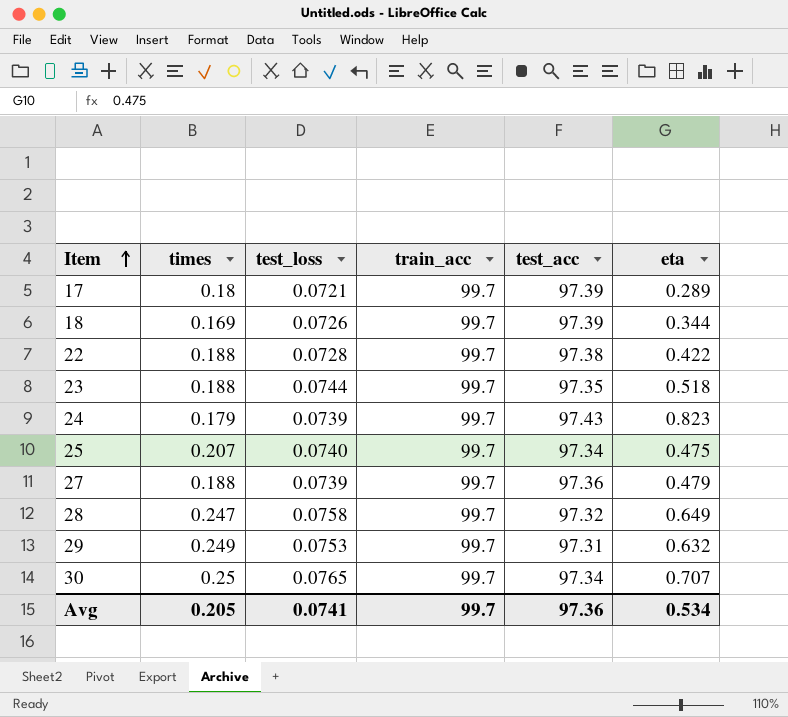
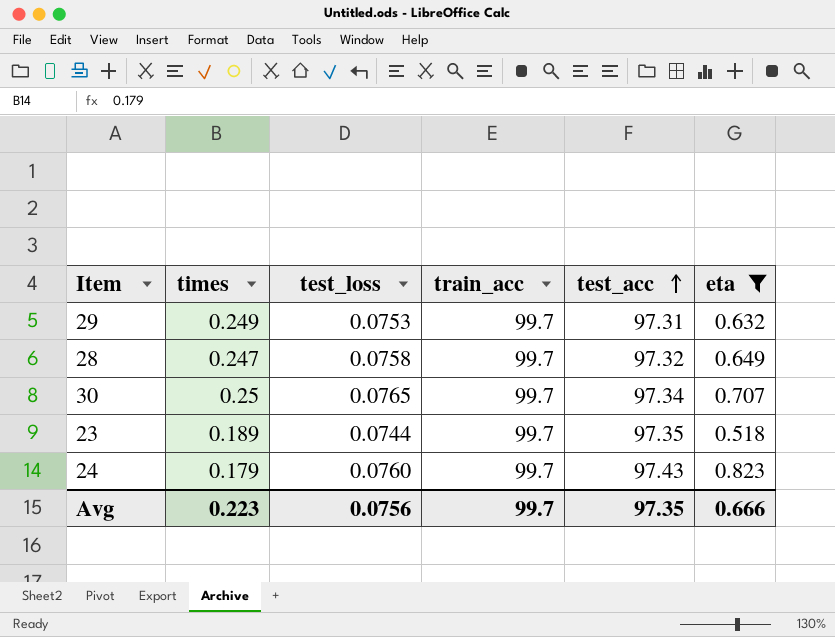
filter: none -> eta >= 0.518
row order: Item ascending -> test_acc ascending
23 | times: 0.188 -> 0.189
24 | test_loss: 0.0739 -> 0.0760
Avg | times: 0.205 -> 0.223
Avg | test_loss: 0.0741 -> 0.0756
Avg | test_acc: 97.36 -> 97.35
Avg | eta: 0.534 -> 0.666

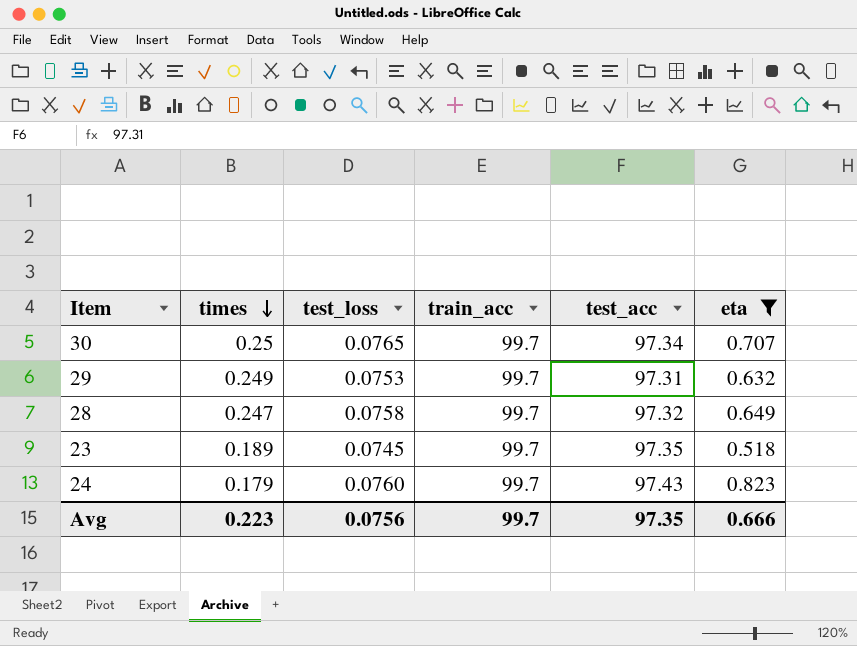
row order: test_acc ascending -> times descending
23 | test_loss: 0.0744 -> 0.0745

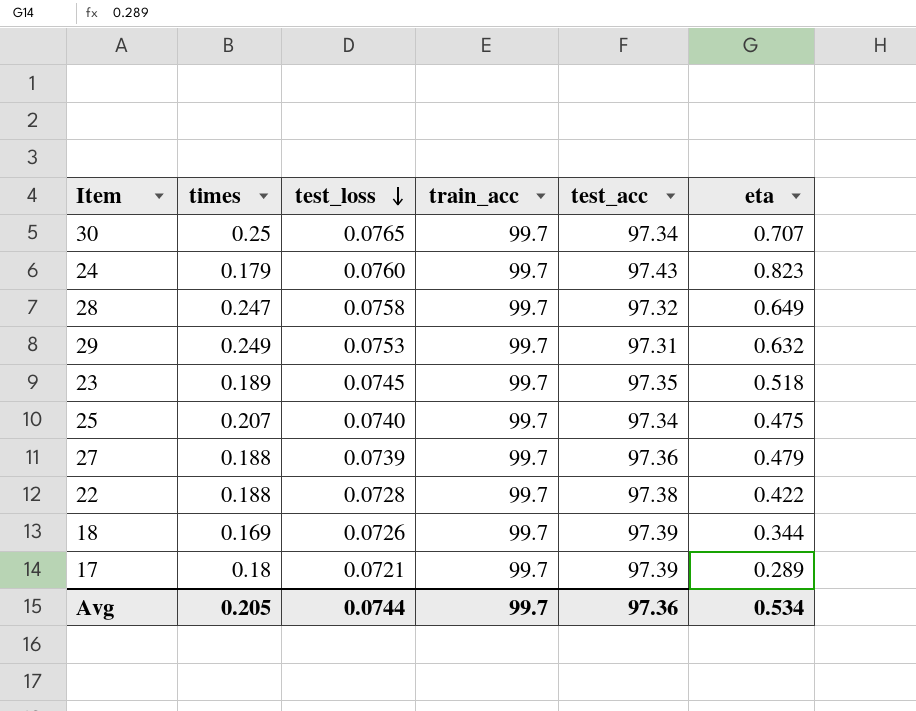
filter: eta >= 0.518 -> none
row order: times descending -> test_loss descending
Avg | times: 0.223 -> 0.205
Avg | test_loss: 0.0756 -> 0.0744
Avg | test_acc: 97.35 -> 97.36
Avg | eta: 0.666 -> 0.534

